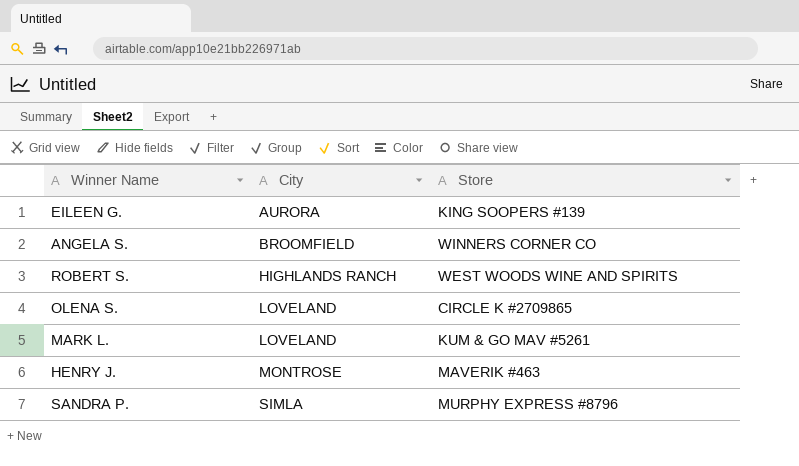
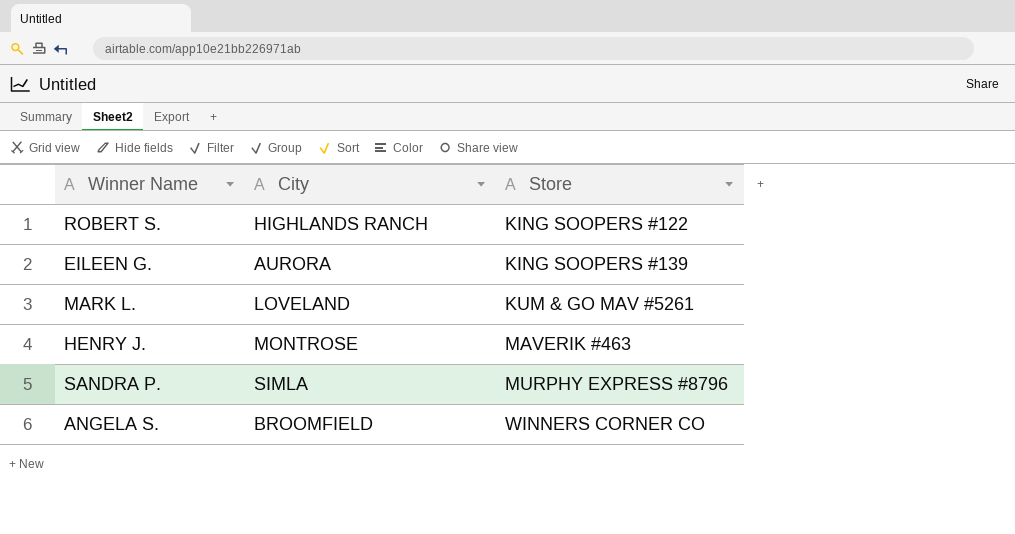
row order: City ascending -> Store ascending
row OLENA S.: LOVELAND | CIRCLE K #2709865 -> none
ROBERT S. | Store: WEST WOODS WINE AND SPIRITS -> KING SOOPERS #122

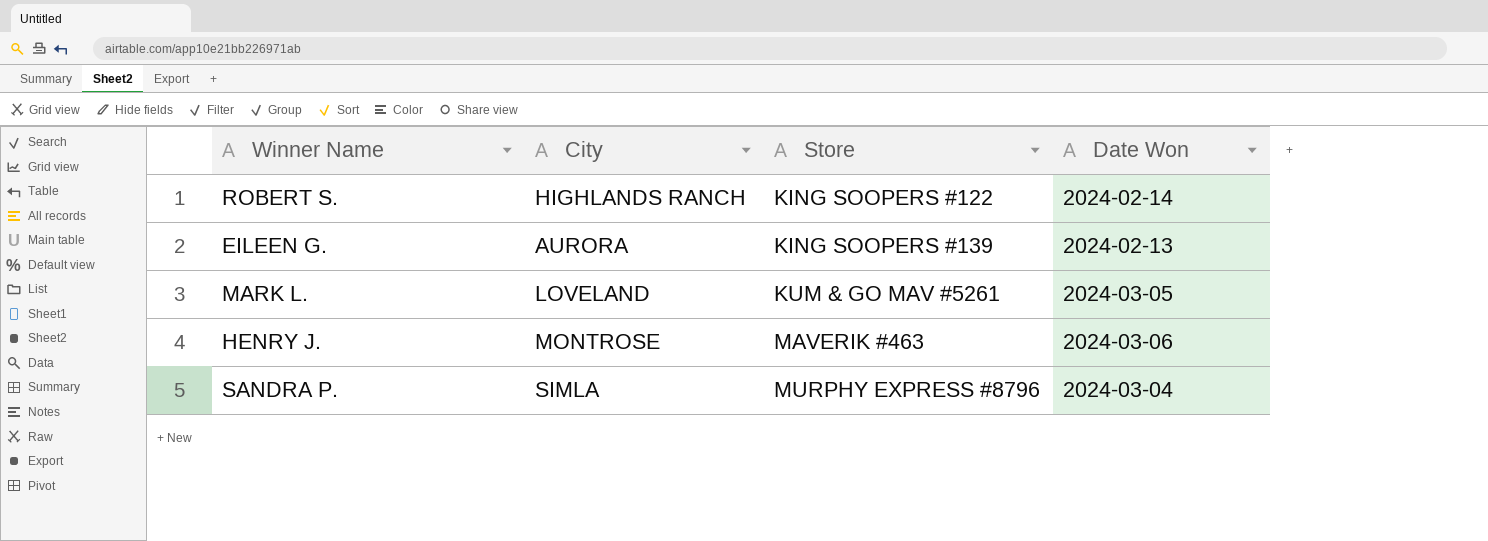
column Date Won | position: none -> 4
row ANGELA S.: BROOMFIELD | WINNERS CORNER CO -> none

